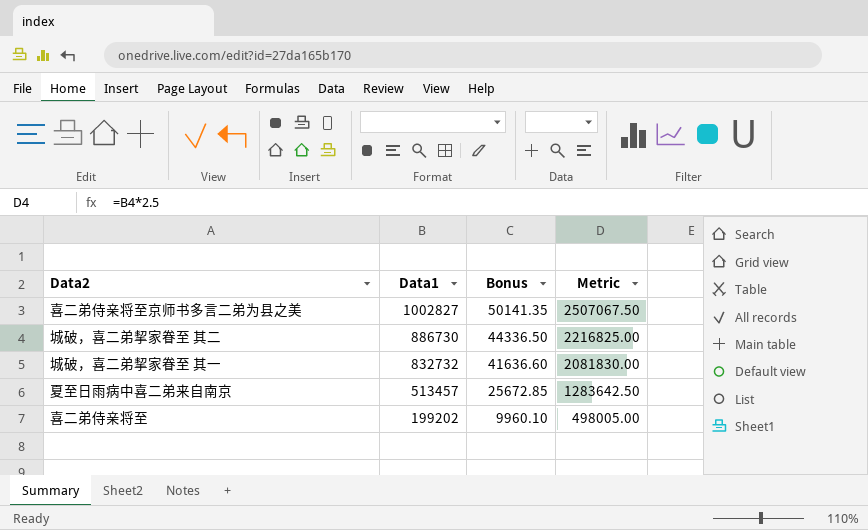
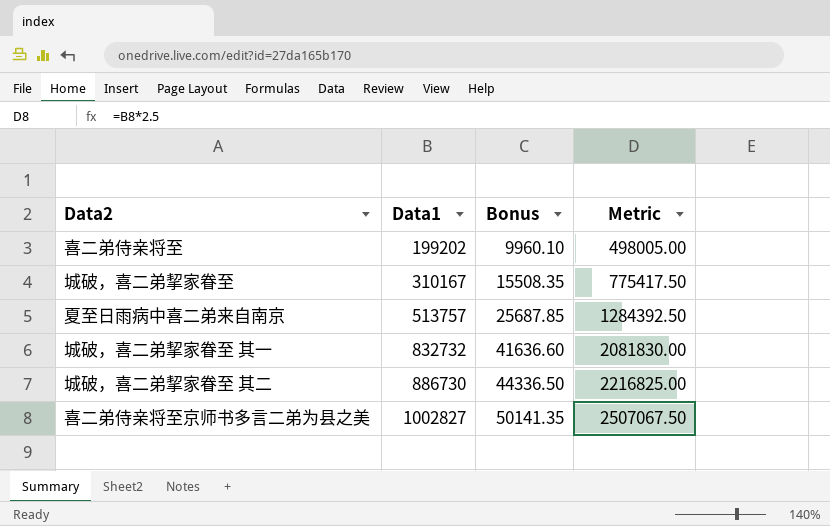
row order: Data1 descending -> Data1 ascending
row 城破，喜二弟挈家眷至: none -> 310167 | 15508.35 | 775417.50
夏至日雨病中喜二弟来自南京 | Data1: 513457 -> 513757
夏至日雨病中喜二弟来自南京 | Bonus: 25672.85 -> 25687.85
夏至日雨病中喜二弟来自南京 | Metric: 1283642.50 -> 1284392.50

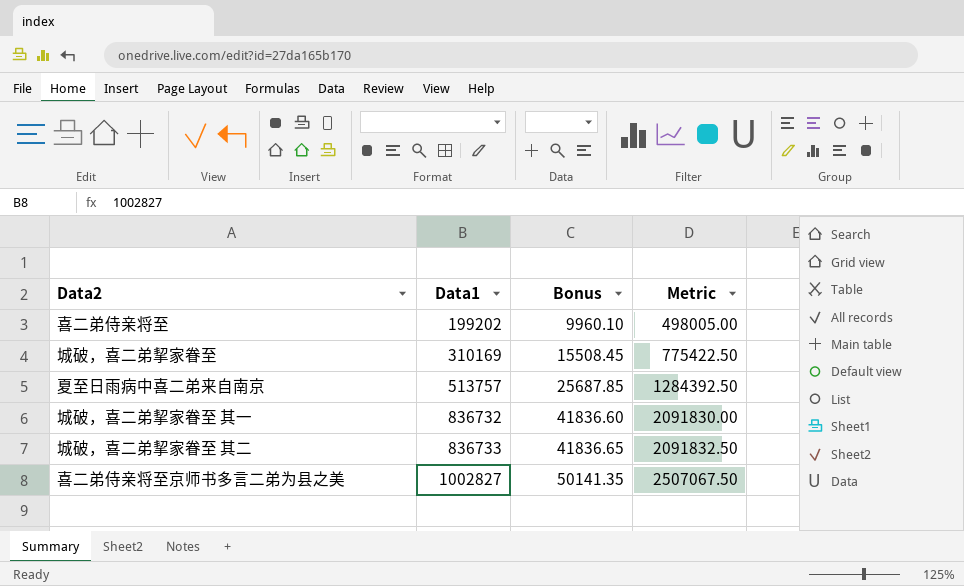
城破，喜二弟挈家眷至 | Data1: 310167 -> 310169
城破，喜二弟挈家眷至 | Bonus: 15508.35 -> 15508.45
城破，喜二弟挈家眷至 | Metric: 775417.50 -> 775422.50
城破，喜二弟挈家眷至 其一 | Data1: 832732 -> 836732
城破，喜二弟挈家眷至 其一 | Bonus: 41636.60 -> 41836.60
城破，喜二弟挈家眷至 其一 | Metric: 2081830.00 -> 2091830.00
城破，喜二弟挈家眷至 其二 | Data1: 886730 -> 836733
城破，喜二弟挈家眷至 其二 | Bonus: 44336.50 -> 41836.65
城破，喜二弟挈家眷至 其二 | Metric: 2216825.00 -> 2091832.50

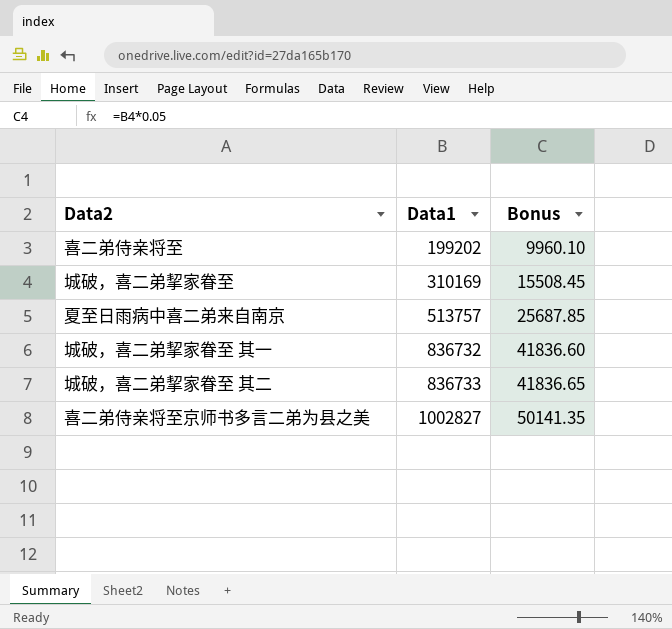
column Metric | formula: [Data1] * 2.5 -> none

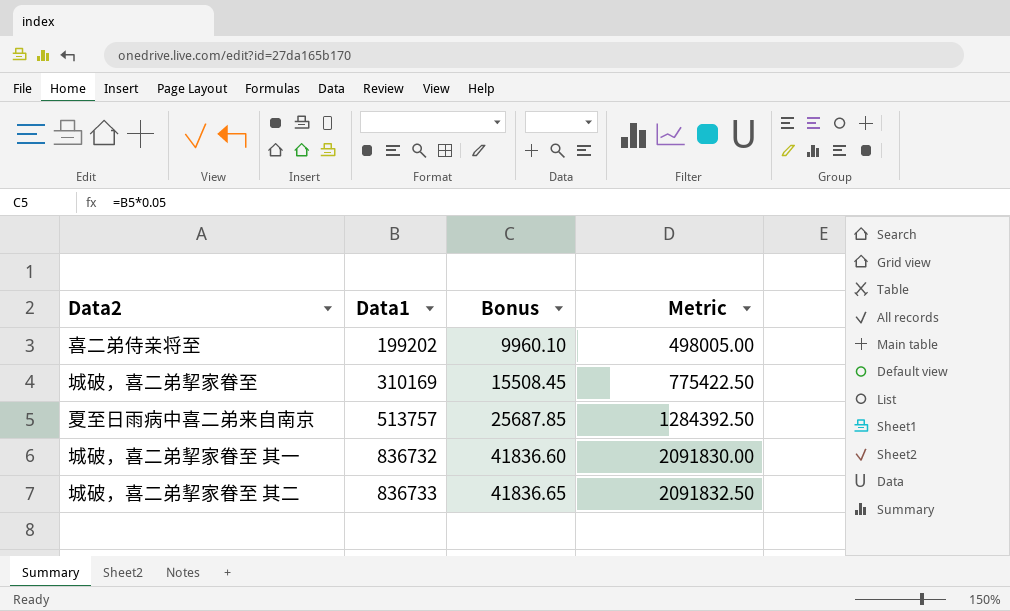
column Metric | formula: none -> [Data1] * 2.5
row 喜二弟侍亲将至京师书多言二弟为县之美: 1002827 | 50141.35 -> none

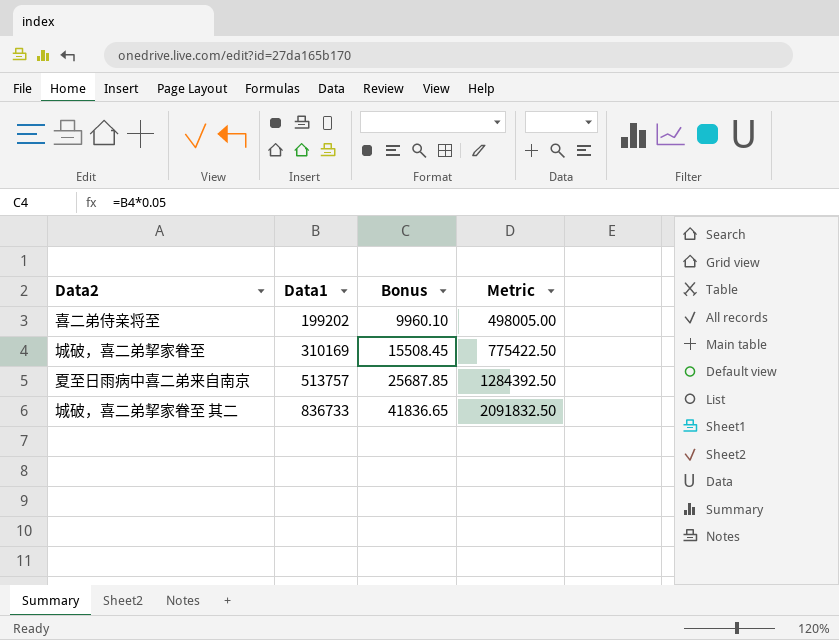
row 城破，喜二弟挈家眷至 其一: 836732 | 41836.60 | 2091830.00 -> none

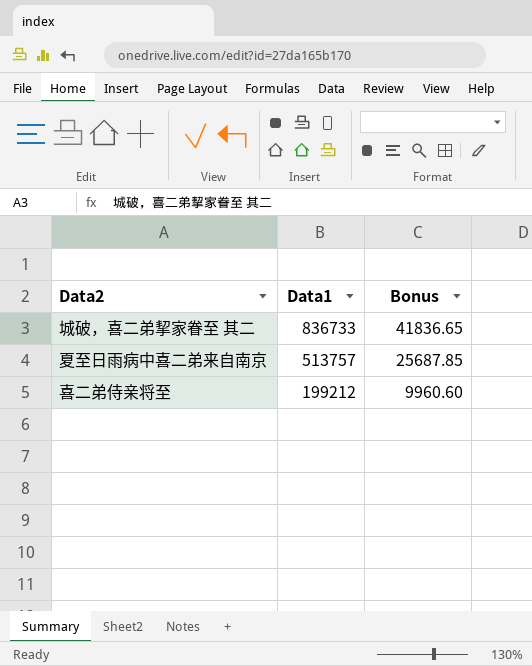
row order: Data1 ascending -> Data1 descending
column Metric | formula: [Data1] * 2.5 -> none
row 城破，喜二弟挈家眷至: 310169 | 15508.45 | 775422.50 -> none
喜二弟侍亲将至 | Data1: 199202 -> 199212
喜二弟侍亲将至 | Bonus: 9960.10 -> 9960.60

